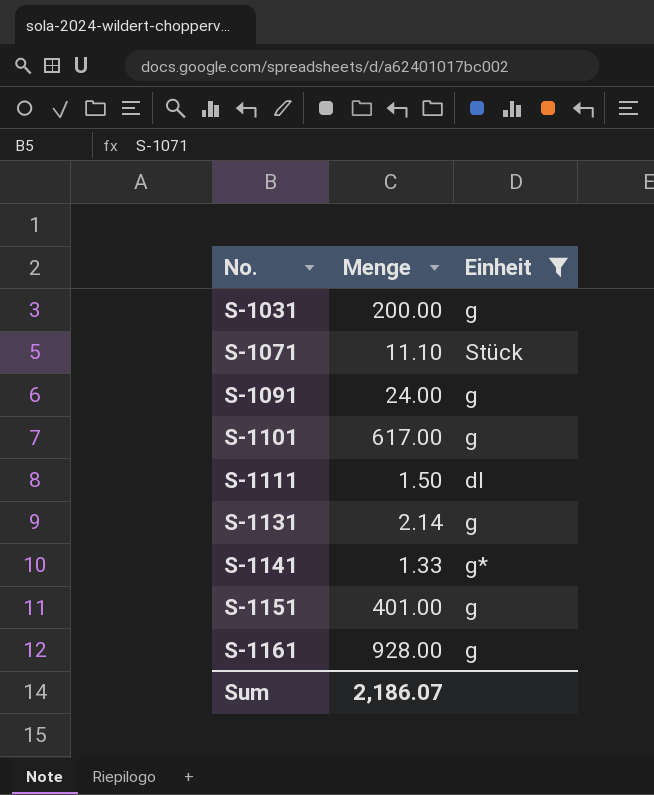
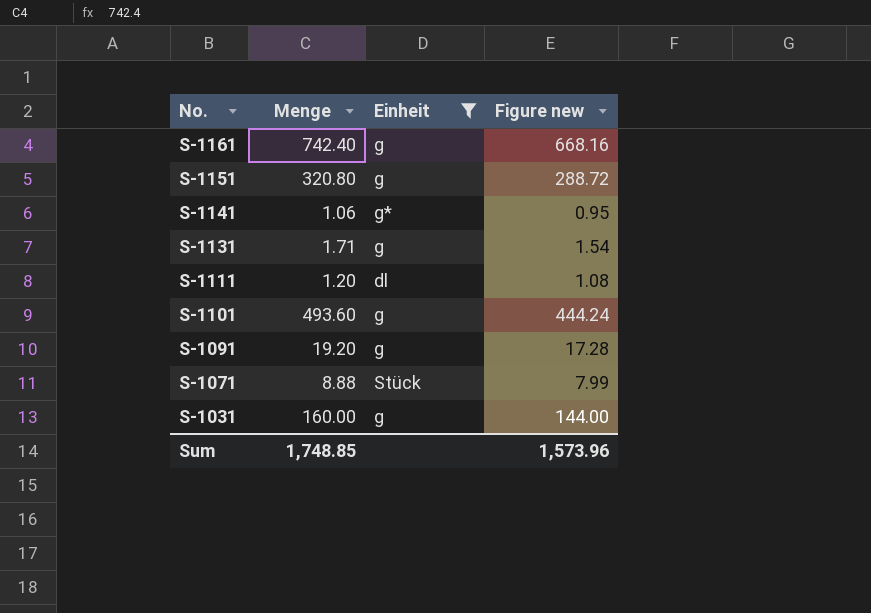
row order: No. ascending -> No. descending
column Figure new | formula: none -> [Menge] * 0.9
S-1161 | Menge: 928.00 -> 742.40
S-1151 | Menge: 401.00 -> 320.80
S-1141 | Menge: 1.33 -> 1.06
S-1131 | Menge: 2.14 -> 1.71
S-1111 | Menge: 1.50 -> 1.20
S-1101 | Menge: 617.00 -> 493.60
S-1091 | Menge: 24.00 -> 19.20
S-1071 | Menge: 11.10 -> 8.88
S-1031 | Menge: 200.00 -> 160.00
Sum | Menge: 2,186.07 -> 1,748.85

